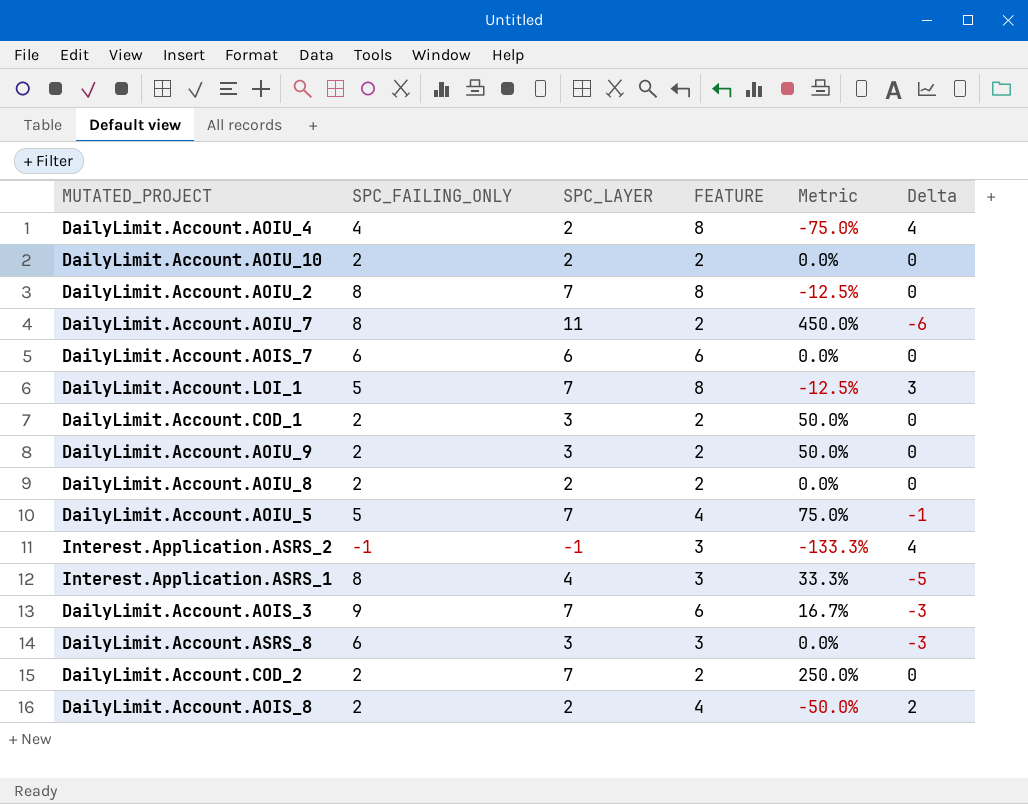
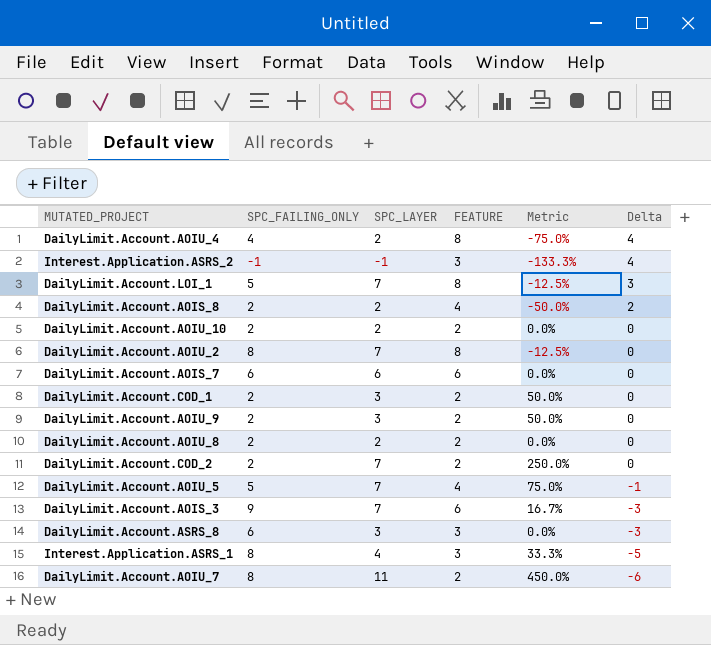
row order: none -> Delta descending

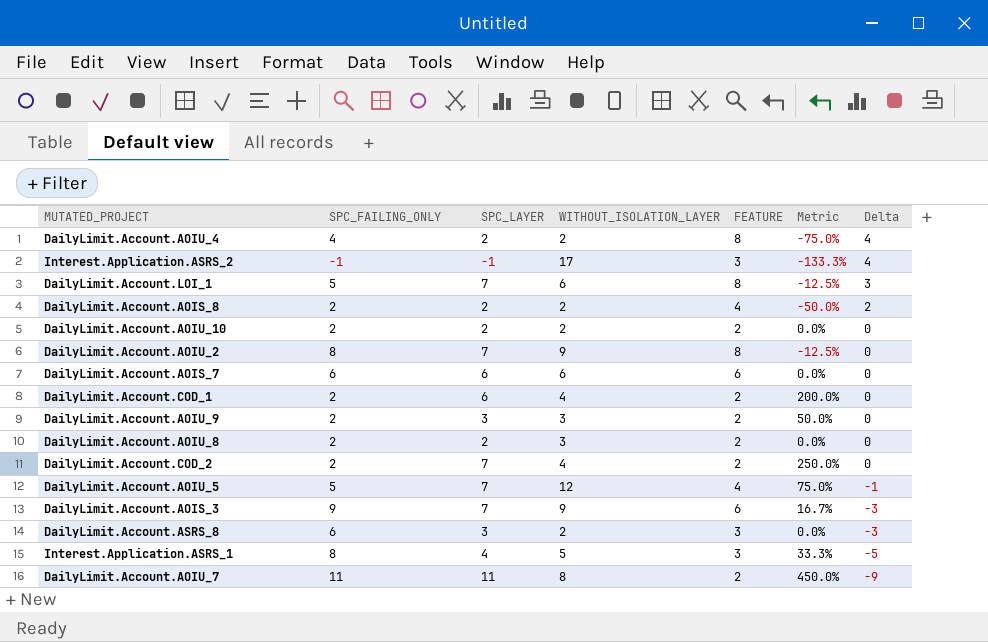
column WITHOUT_ISOLATION_LAYER | position: none -> 4
DailyLimit.Account.COD_1 | SPC_LAYER: 3 -> 6
DailyLimit.Account.COD_1 | Metric: 50.0% -> 200.0%
DailyLimit.Account.AOIU_7 | SPC_FAILING_ONLY: 8 -> 11
DailyLimit.Account.AOIU_7 | Delta: -6 -> -9

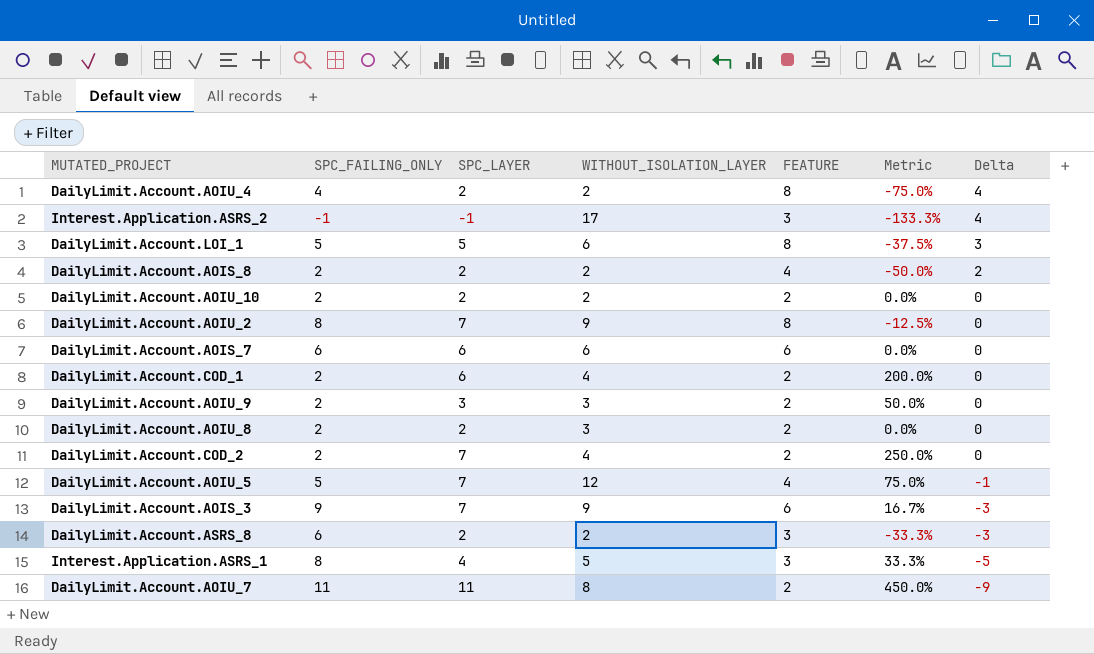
DailyLimit.Account.LOI_1 | SPC_LAYER: 7 -> 5
DailyLimit.Account.LOI_1 | Metric: -12.5% -> -37.5%
DailyLimit.Account.ASRS_8 | SPC_LAYER: 3 -> 2
DailyLimit.Account.ASRS_8 | Metric: 0.0% -> -33.3%

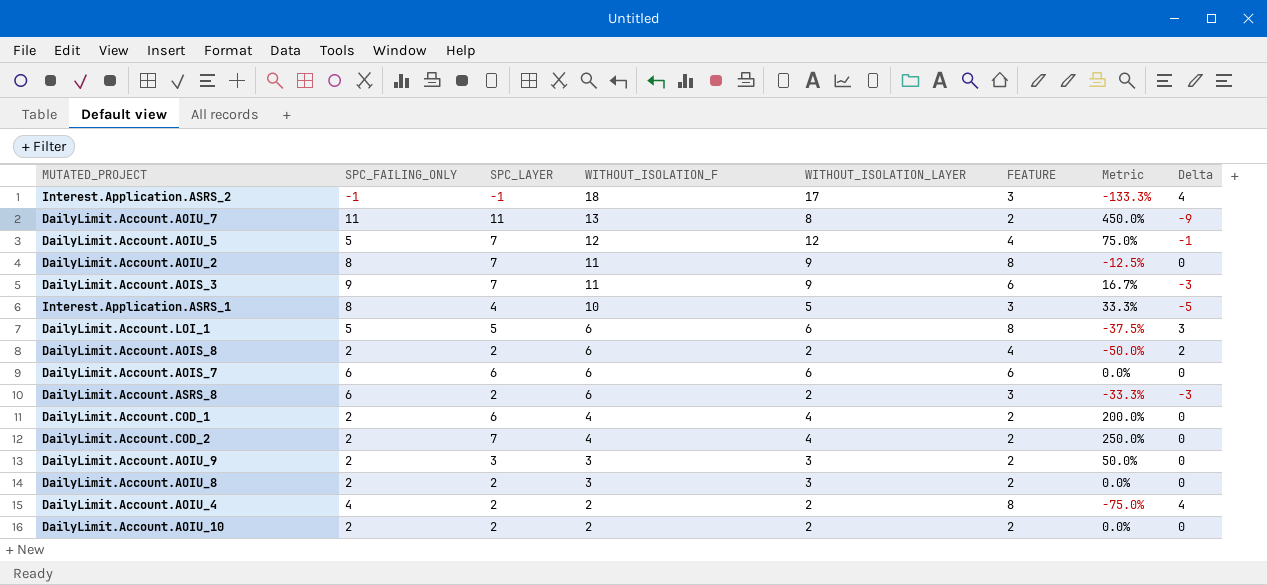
row order: Delta descending -> WITHOUT_ISOLATION_F descending
column WITHOUT_ISOLATION_F | position: none -> 4

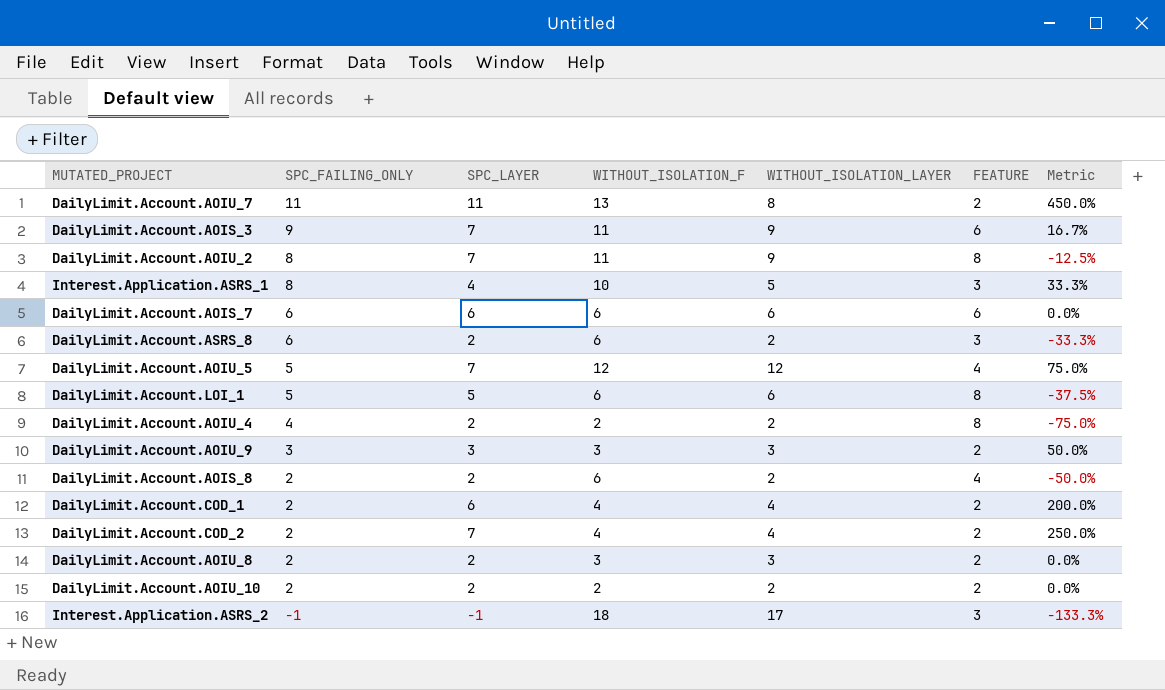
row order: WITHOUT_ISOLATION_F descending -> SPC_FAILING_ONLY descending
column Delta | formula: [FEATURE] - [SPC_FAILING_ONLY] -> none
DailyLimit.Account.AOIU_9 | SPC_FAILING_ONLY: 2 -> 3

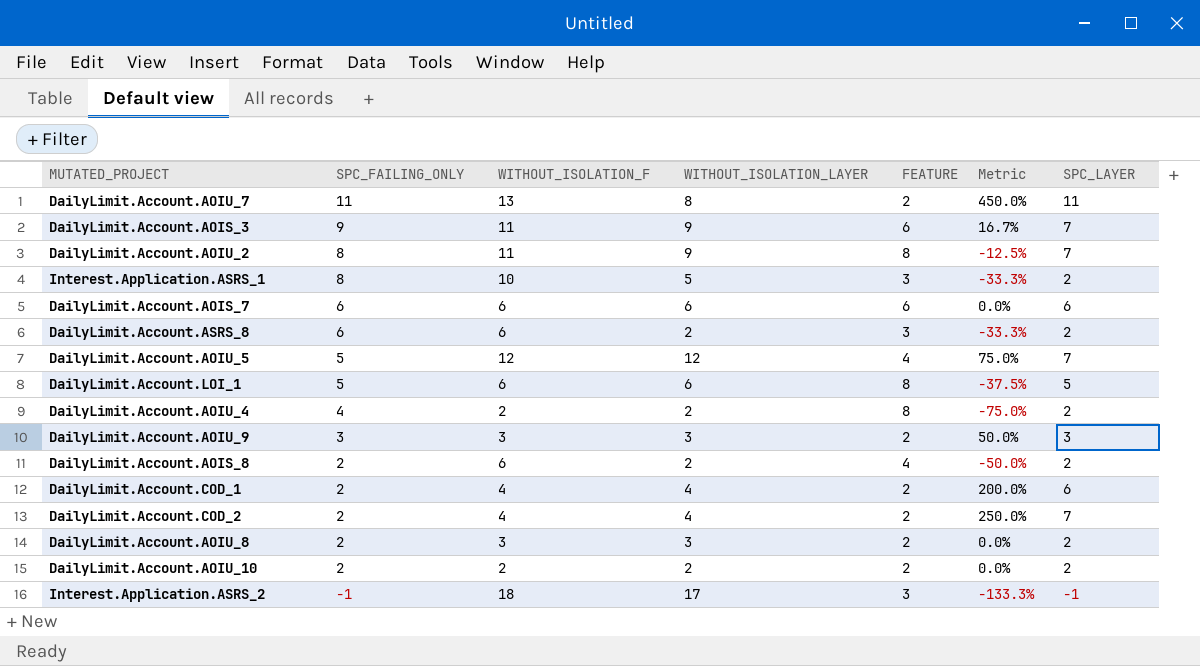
column SPC_LAYER | position: 3 -> 7
Interest.Application.ASRS_1 | Metric: 33.3% -> -33.3%
Interest.Application.ASRS_1 | SPC_LAYER: 4 -> 2

